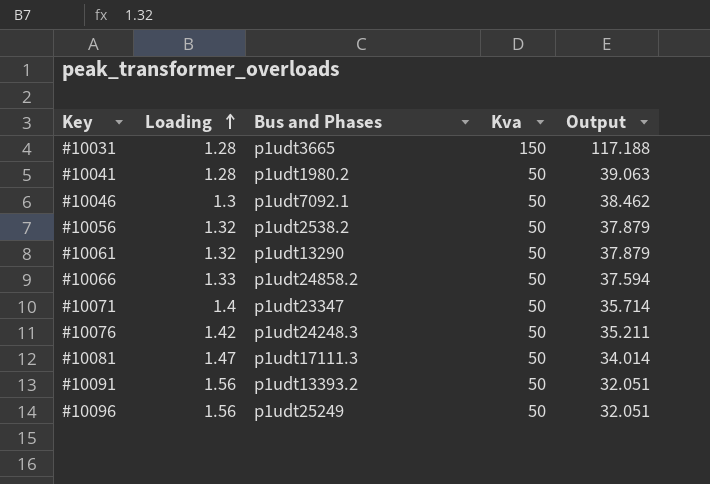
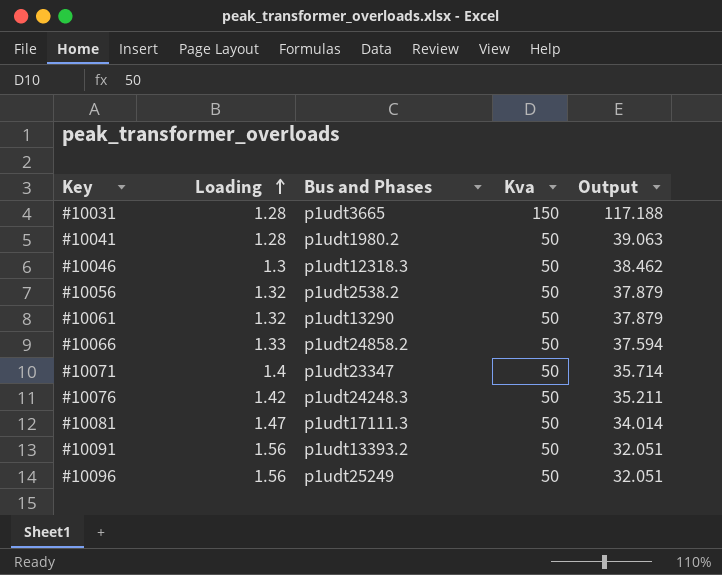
#10046 | Bus and Phases: p1udt7092.1 -> p1udt12318.3

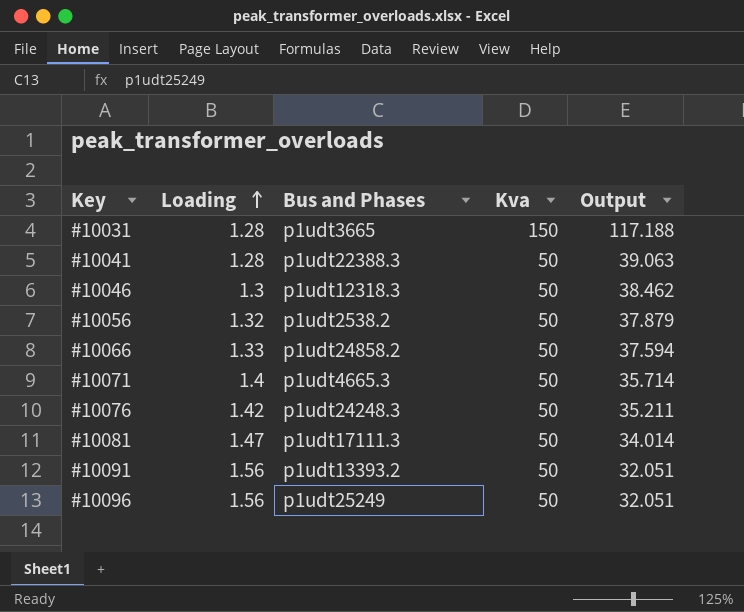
row #10061: 1.32 | p1udt13290 | 50 | 37.879 -> none
#10041 | Bus and Phases: p1udt1980.2 -> p1udt22388.3
#10071 | Bus and Phases: p1udt23347 -> p1udt4665.3

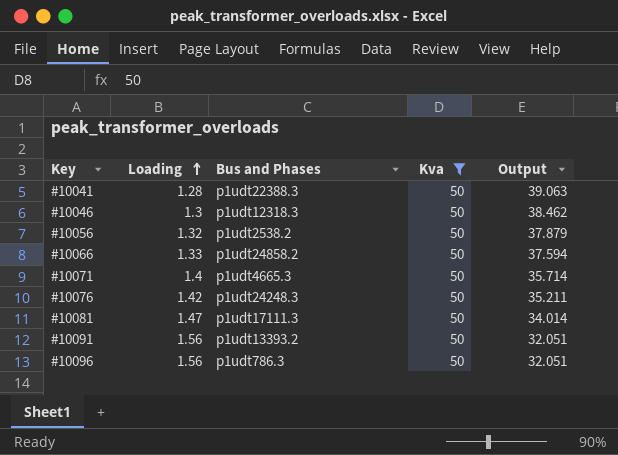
filter: none -> Kva = 50
#10096 | Bus and Phases: p1udt25249 -> p1udt786.3

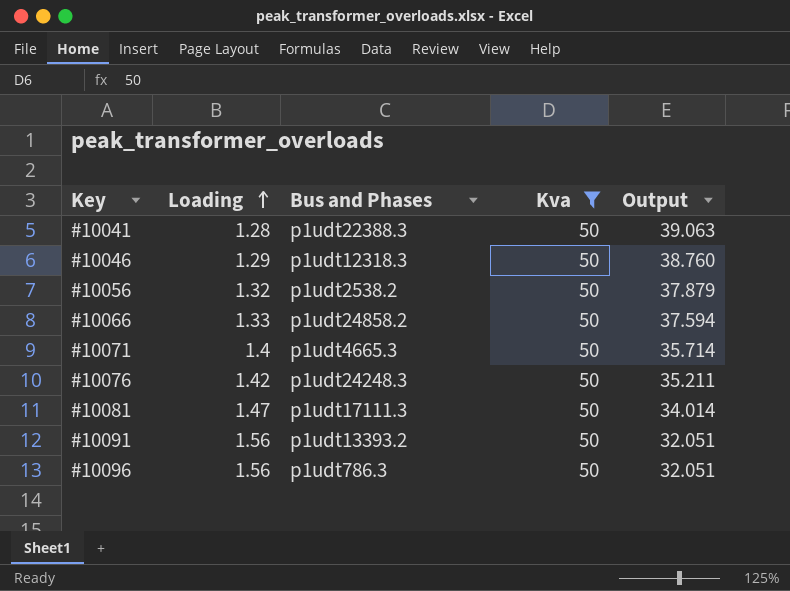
#10046 | Loading: 1.3 -> 1.29
#10046 | Output: 38.462 -> 38.760

